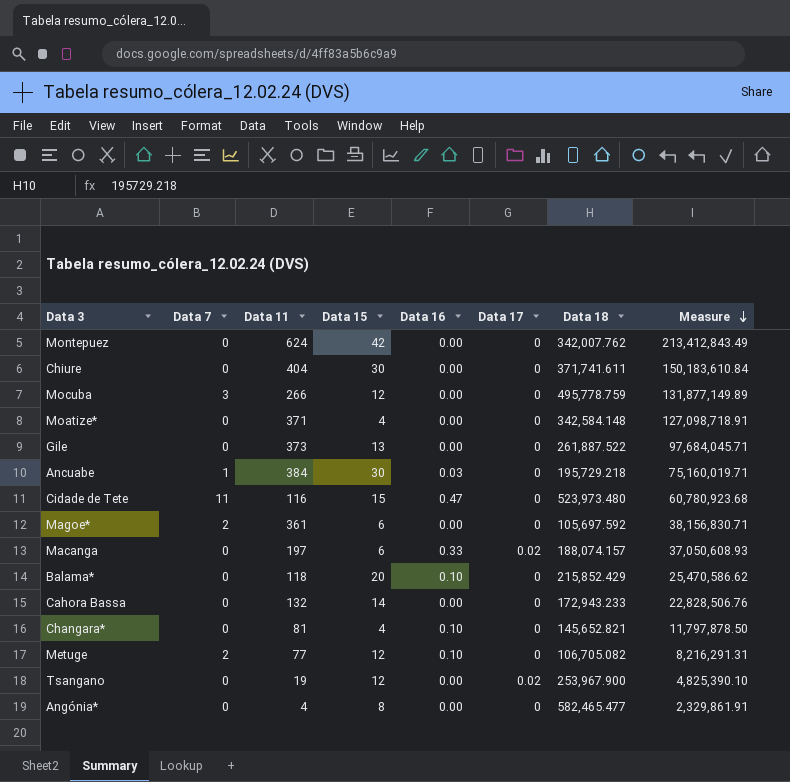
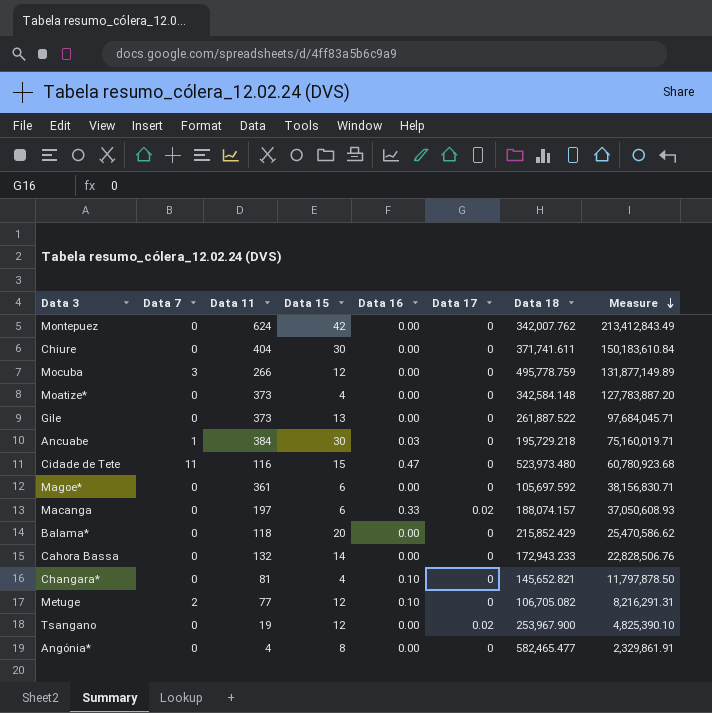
Moatize* | Data 11: 371 -> 373
Moatize* | Measure: 127,098,718.91 -> 127,783,887.20
Magoe* | Data 7: 2 -> 0
Balama* | Data 16: 0.10 -> 0.00

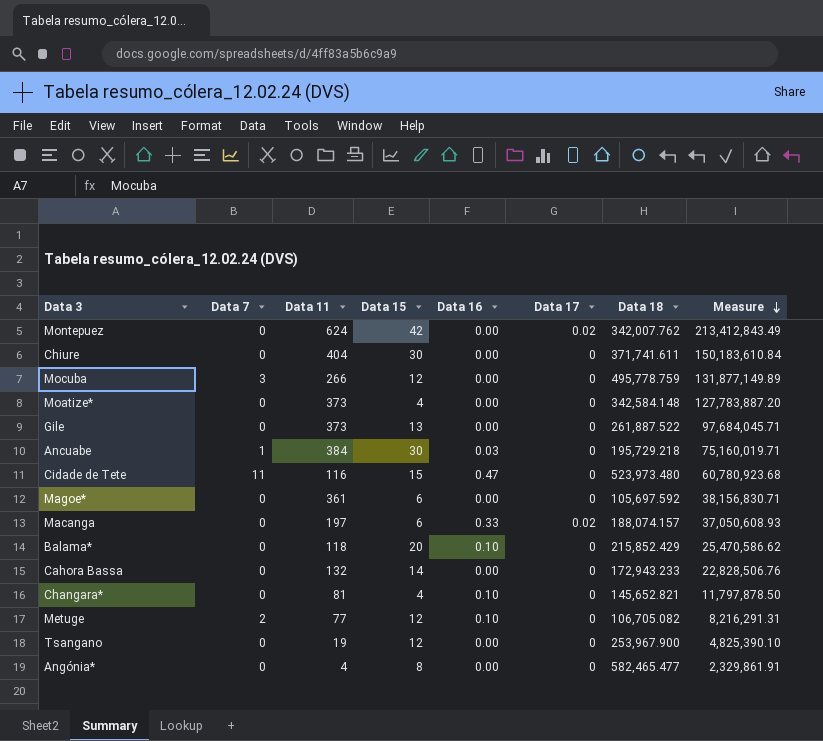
Montepuez | Data 17: 0 -> 0.02
Balama* | Data 16: 0.00 -> 0.10
Tsangano | Data 17: 0.02 -> 0

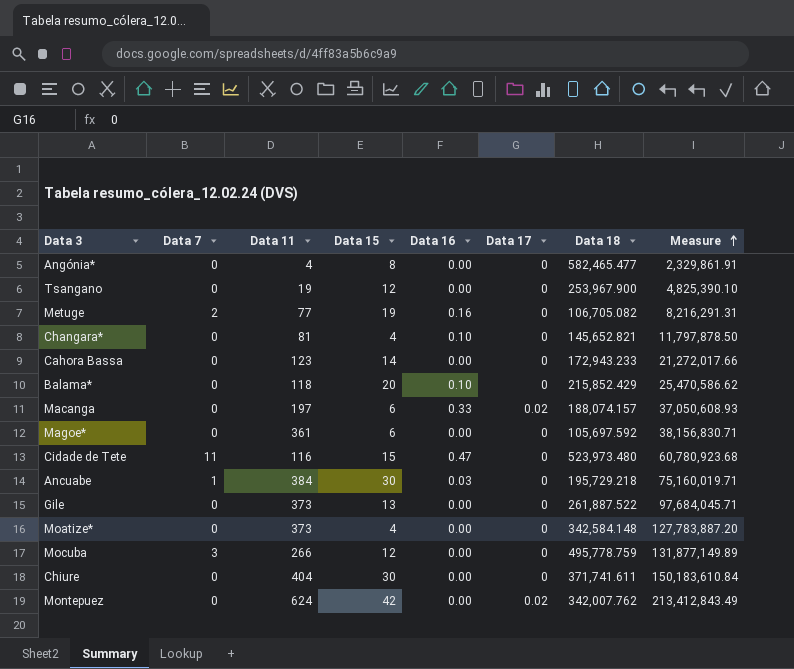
row order: Measure descending -> Measure ascending
Metuge | Data 15: 12 -> 19
Metuge | Data 16: 0.10 -> 0.16
Cahora Bassa | Data 11: 132 -> 123
Cahora Bassa | Measure: 22,828,506.76 -> 21,272,017.66

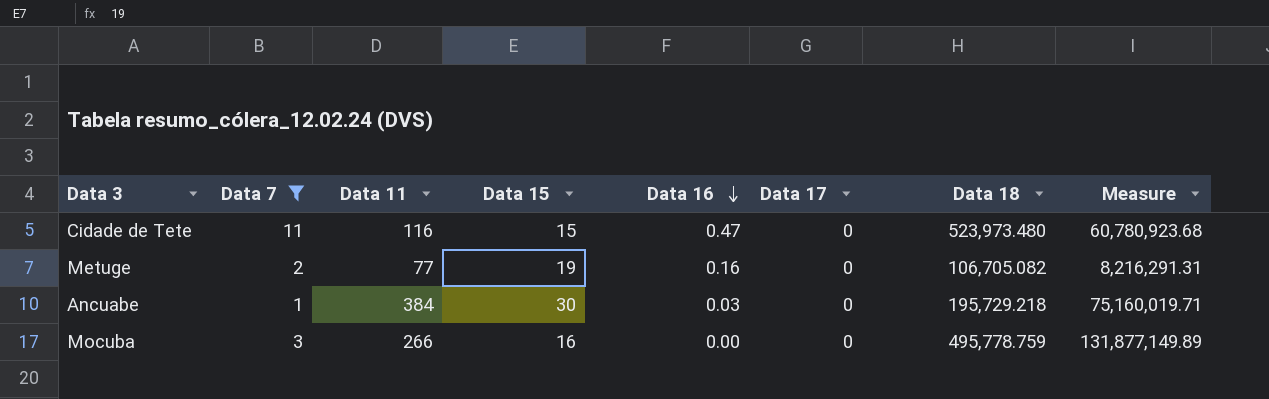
filter: none -> Data 7 != 0
row order: Measure ascending -> Data 16 descending
Mocuba | Data 15: 12 -> 16

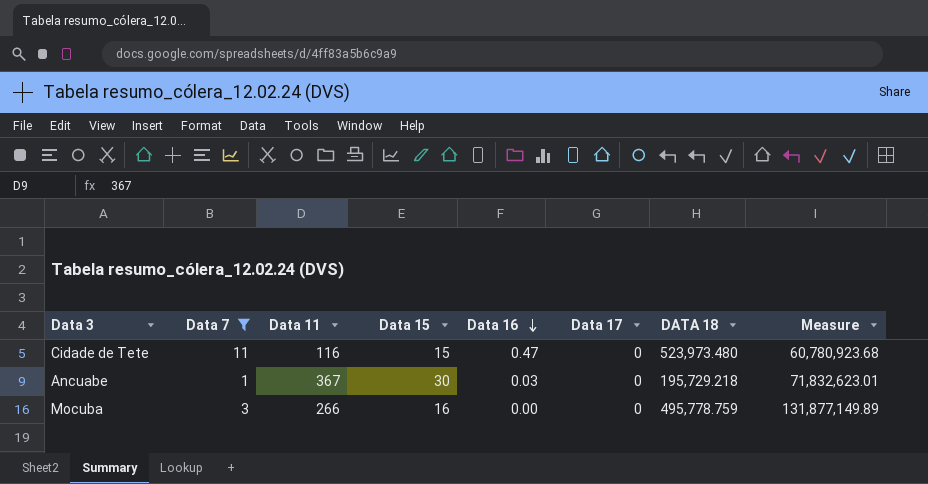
column name: Data 18 -> DATA 18
row Metuge: 2 | 77 | 19 | 0.16 | 0 | 106,705.082 | 8,216,291.31 -> none
Ancuabe | Data 11: 384 -> 367
Ancuabe | Measure: 75,160,019.71 -> 71,832,623.01

